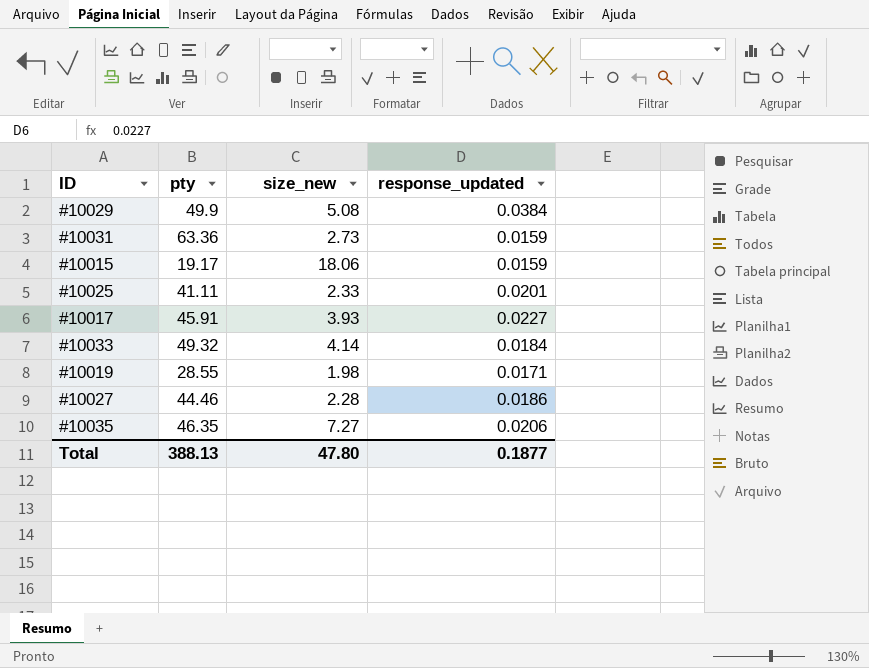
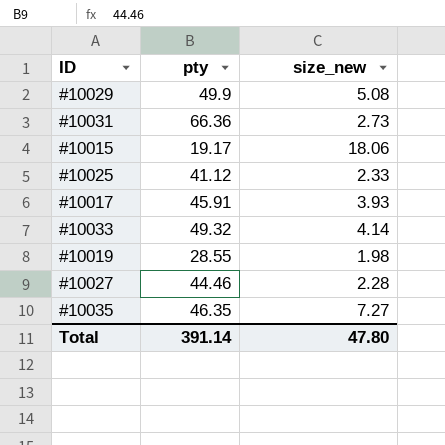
column response_updated | position: 4 -> none
#10031 | pty: 63.36 -> 66.36
#10025 | pty: 41.11 -> 41.12
Total | pty: 388.13 -> 391.14

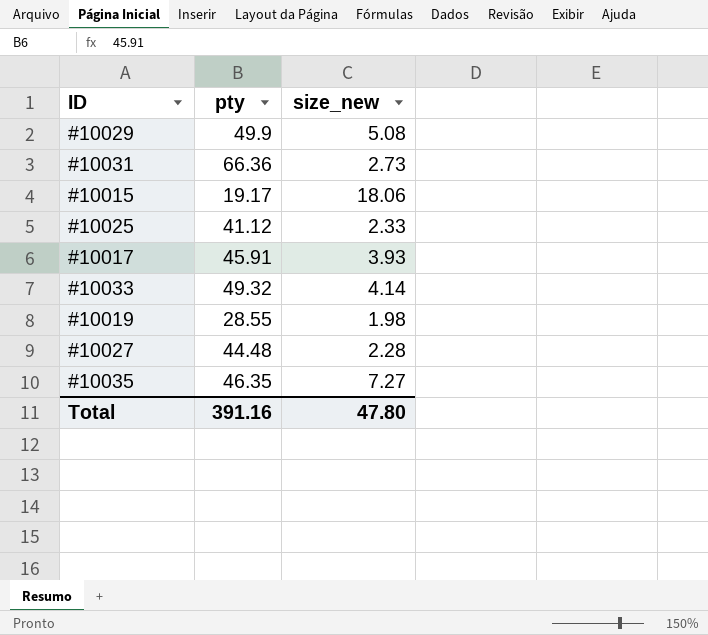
#10027 | pty: 44.46 -> 44.48
Total | pty: 391.14 -> 391.16

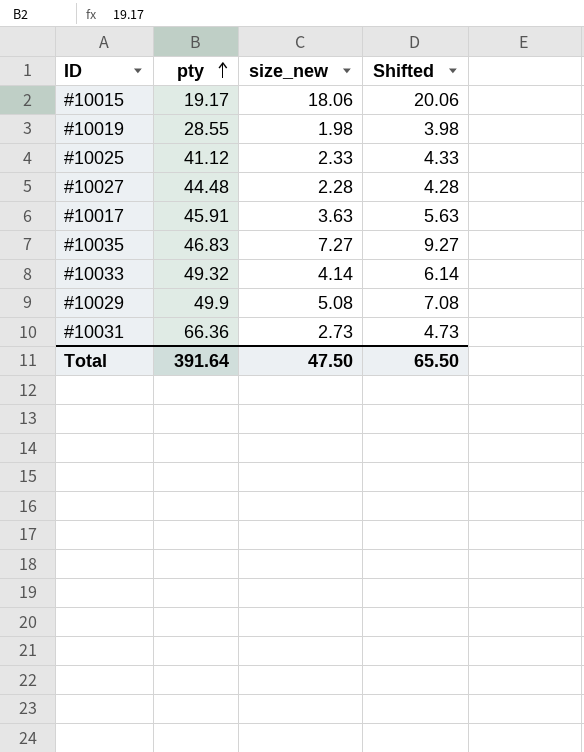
row order: none -> pty ascending
column Shifted | formula: none -> [size_new] + 2
#10017 | size_new: 3.93 -> 3.63
#10035 | pty: 46.35 -> 46.83
Total | pty: 391.16 -> 391.64
Total | size_new: 47.80 -> 47.50

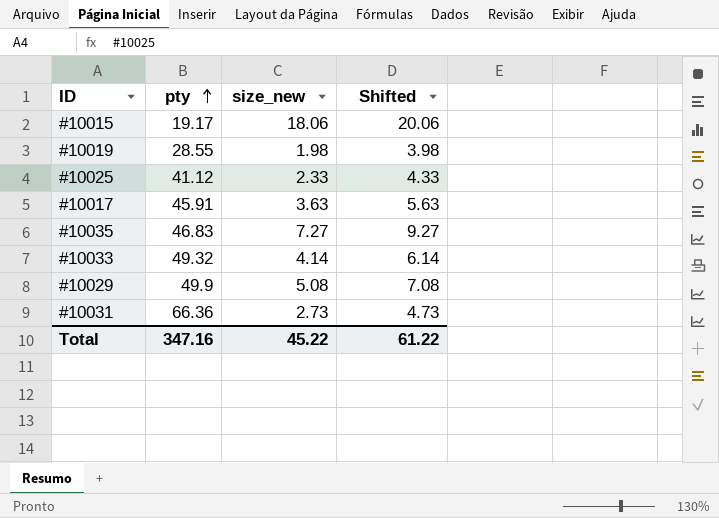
row #10027: 44.48 | 2.28 | 4.28 -> none
Total | pty: 391.64 -> 347.16
Total | size_new: 47.50 -> 45.22
Total | Shifted: 65.50 -> 61.22

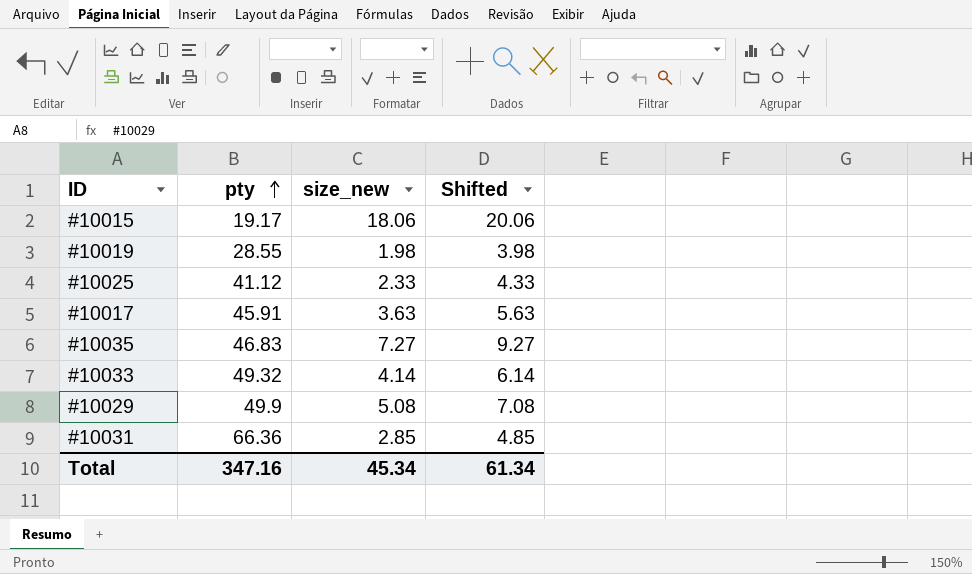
#10031 | size_new: 2.73 -> 2.85
#10031 | Shifted: 4.73 -> 4.85
Total | size_new: 45.22 -> 45.34
Total | Shifted: 61.22 -> 61.34

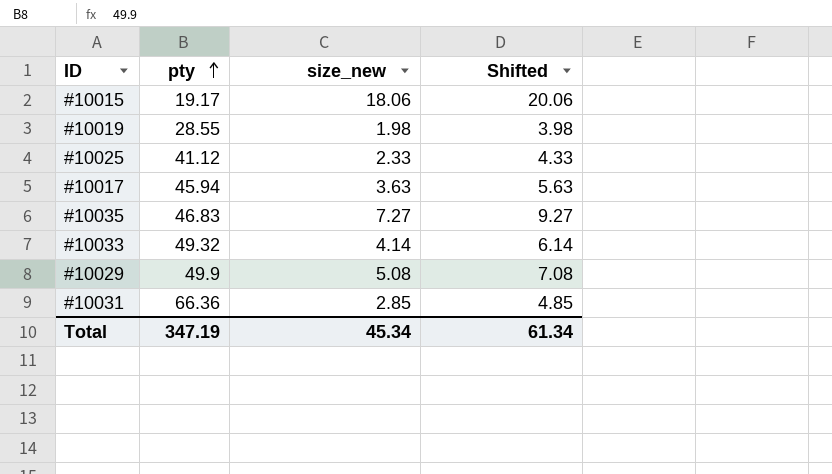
#10017 | pty: 45.91 -> 45.94
Total | pty: 347.16 -> 347.19

